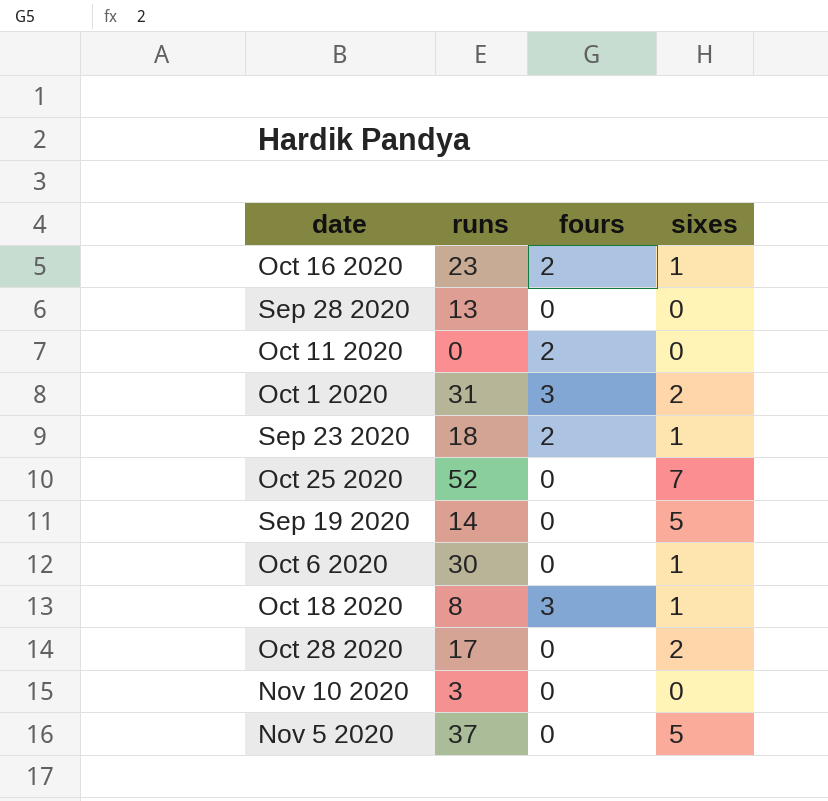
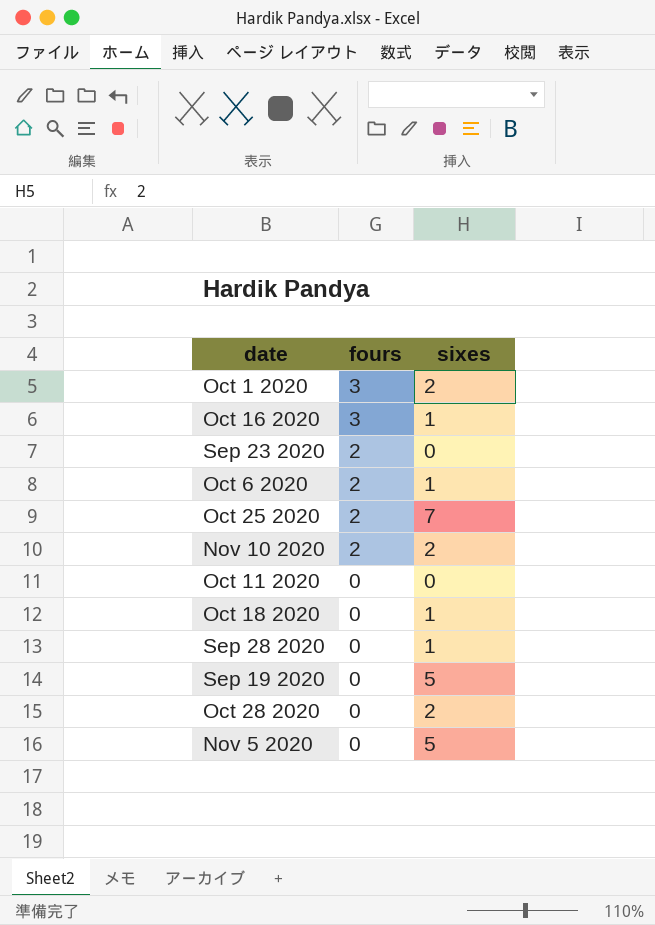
row order: none -> fours descending
column runs | position: 2 -> none
Oct 16 2020 | fours: 2 -> 3
Sep 23 2020 | sixes: 1 -> 0
Oct 6 2020 | fours: 0 -> 2
Oct 25 2020 | fours: 0 -> 2
Nov 10 2020 | fours: 0 -> 2
Nov 10 2020 | sixes: 0 -> 2
Oct 11 2020 | fours: 2 -> 0
Oct 18 2020 | fours: 3 -> 0
Sep 28 2020 | sixes: 0 -> 1

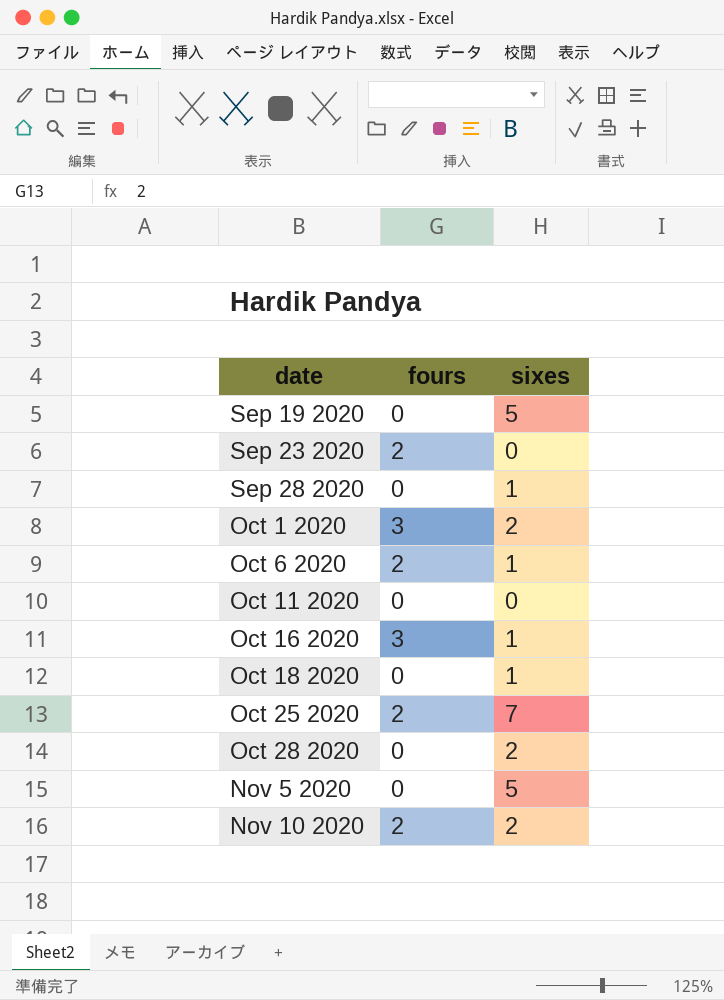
row order: fours descending -> date ascending

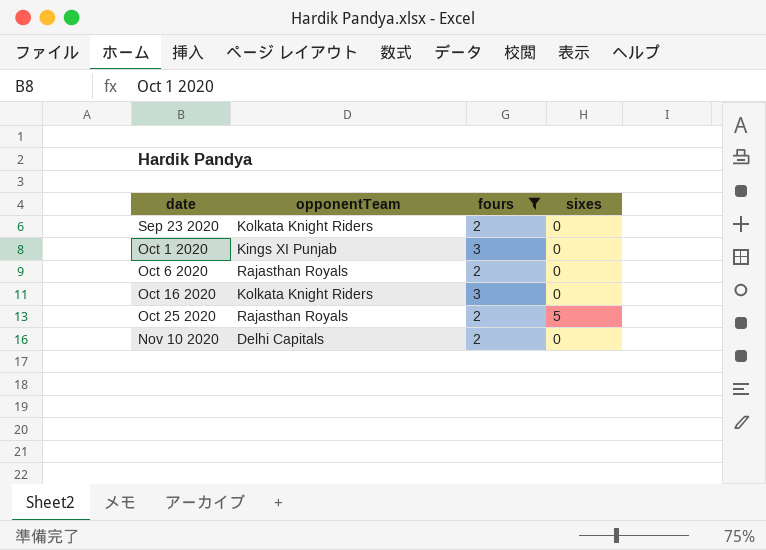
filter: none -> fours != 0
column opponentTeam | position: none -> 2
Oct 1 2020 | sixes: 2 -> 0
Oct 6 2020 | sixes: 1 -> 0
Oct 16 2020 | sixes: 1 -> 0
Oct 25 2020 | sixes: 7 -> 5
Nov 10 2020 | sixes: 2 -> 0

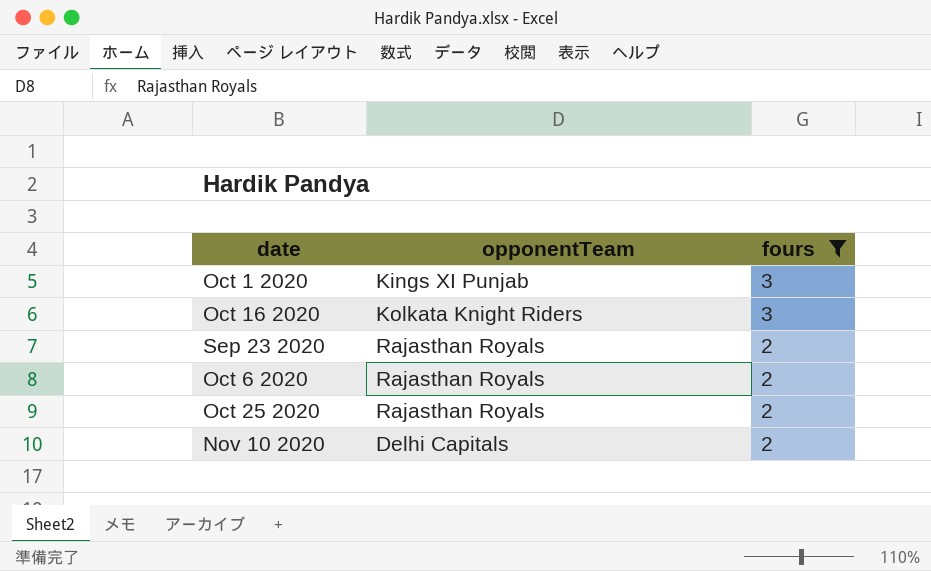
row order: date ascending -> fours descending
column sixes | position: 4 -> none
Sep 23 2020 | opponentTeam: Kolkata Knight Riders -> Rajasthan Royals

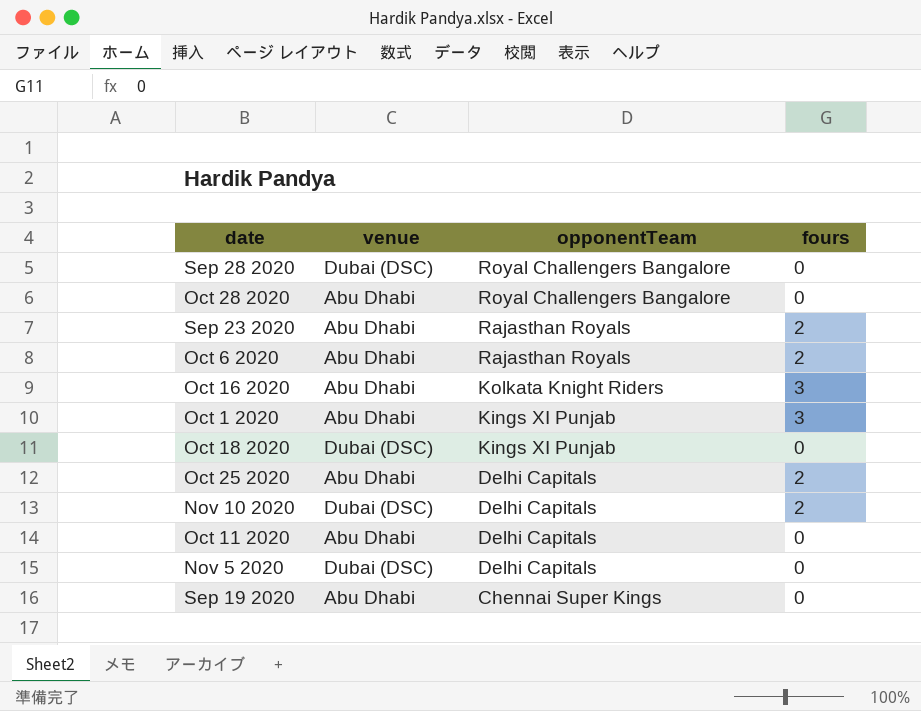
filter: fours != 0 -> none
row order: fours descending -> opponentTeam descending
column venue | position: none -> 2
Oct 25 2020 | opponentTeam: Rajasthan Royals -> Delhi Capitals

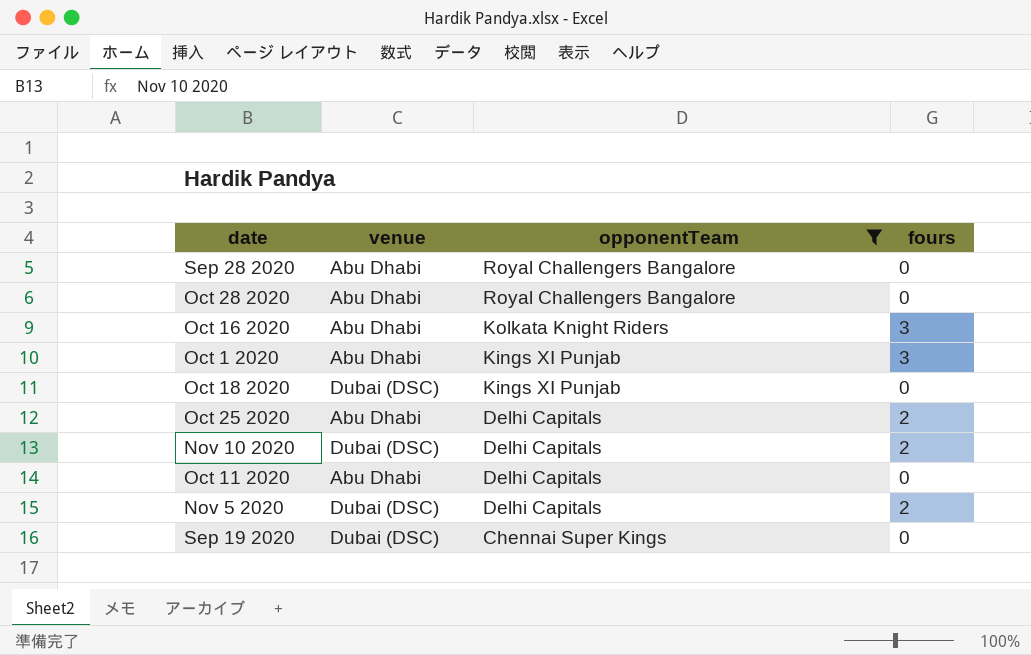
filter: none -> opponentTeam != Rajasthan Royals
Sep 28 2020 | venue: Dubai (DSC) -> Abu Dhabi
Nov 5 2020 | fours: 0 -> 2
Sep 19 2020 | venue: Abu Dhabi -> Dubai (DSC)

